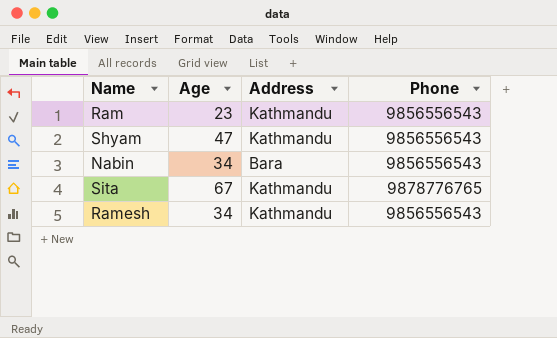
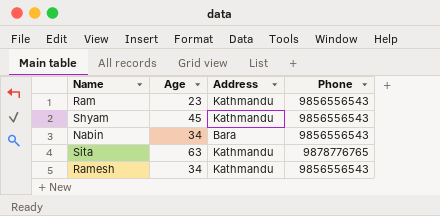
Shyam | Age: 47 -> 45
Sita | Age: 67 -> 63

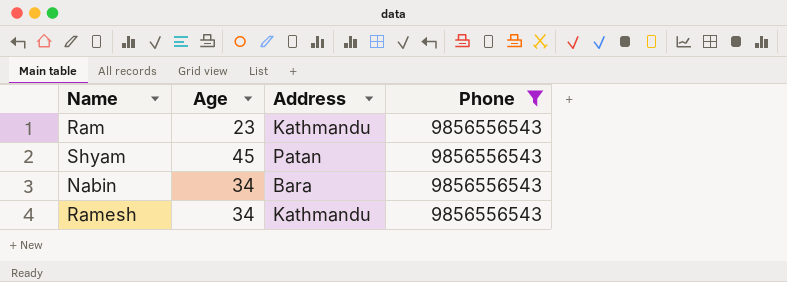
filter: none -> Phone = 9856556543
Shyam | Address: Kathmandu -> Patan

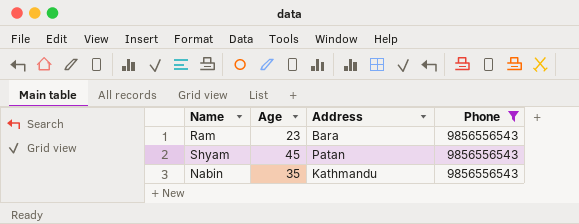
row Ramesh: 34 | Kathmandu | 9856556543 -> none
Ram | Address: Kathmandu -> Bara
Nabin | Age: 34 -> 35
Nabin | Address: Bara -> Kathmandu

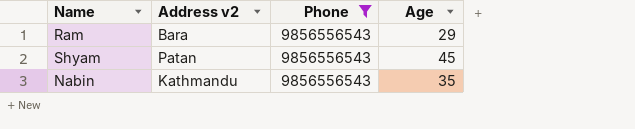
column name: Address -> Address v2
column Age | position: 2 -> 4
Ram | Age: 23 -> 29

